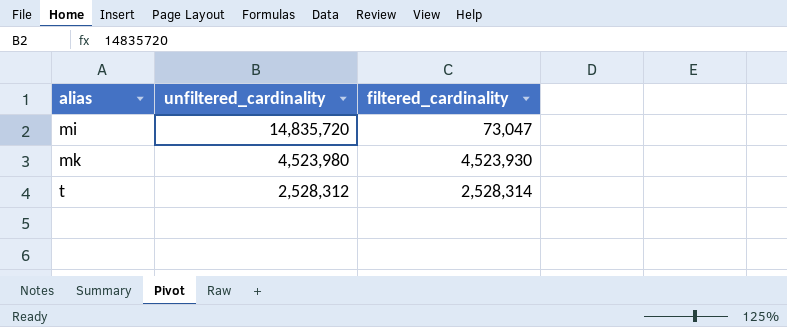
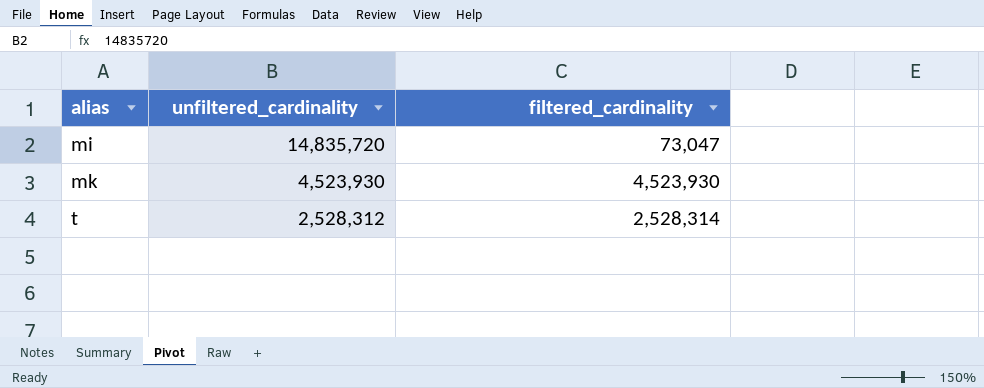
mk | unfiltered_cardinality: 4,523,980 -> 4,523,930

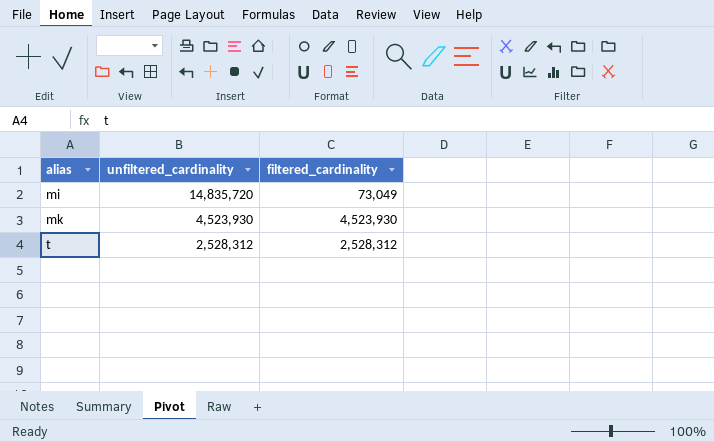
mi | filtered_cardinality: 73,047 -> 73,049
t | filtered_cardinality: 2,528,314 -> 2,528,312

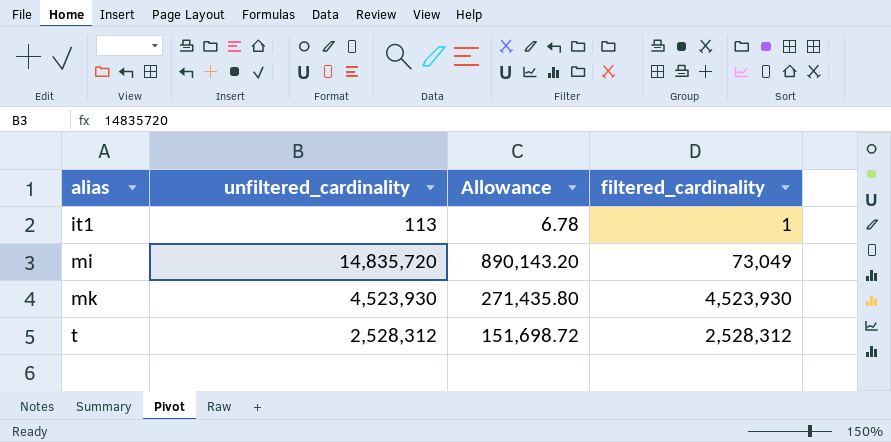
column Allowance | formula: none -> [unfiltered_cardinality] * 0.06
row it1: none -> 113 | 6.78 | 1

